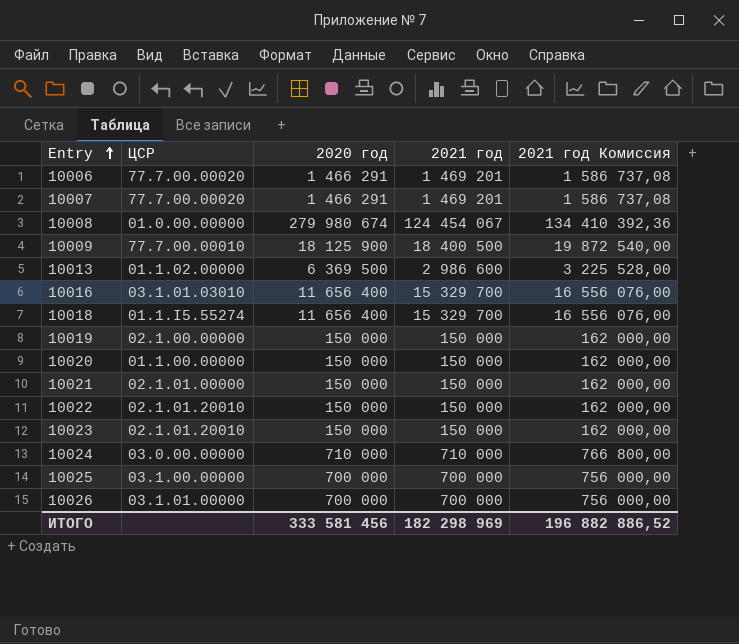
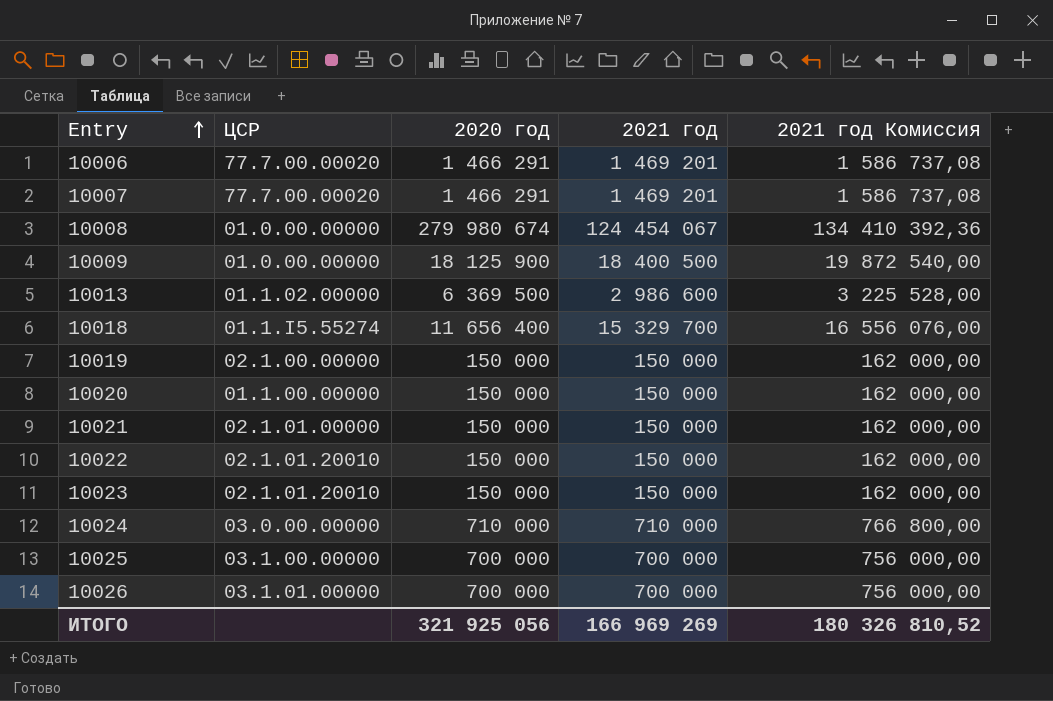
row 10016: 03.1.01.03010 | 11 656 400 | 15 329 700 | 16 556 076,00 -> none
10009 | ЦСР: 77.7.00.00010 -> 01.0.00.00000
ИТОГО | 2020 год: 333 581 456 -> 321 925 056
ИТОГО | 2021 год: 182 298 969 -> 166 969 269
ИТОГО | 2021 год Комиссия: 196 882 886,52 -> 180 326 810,52

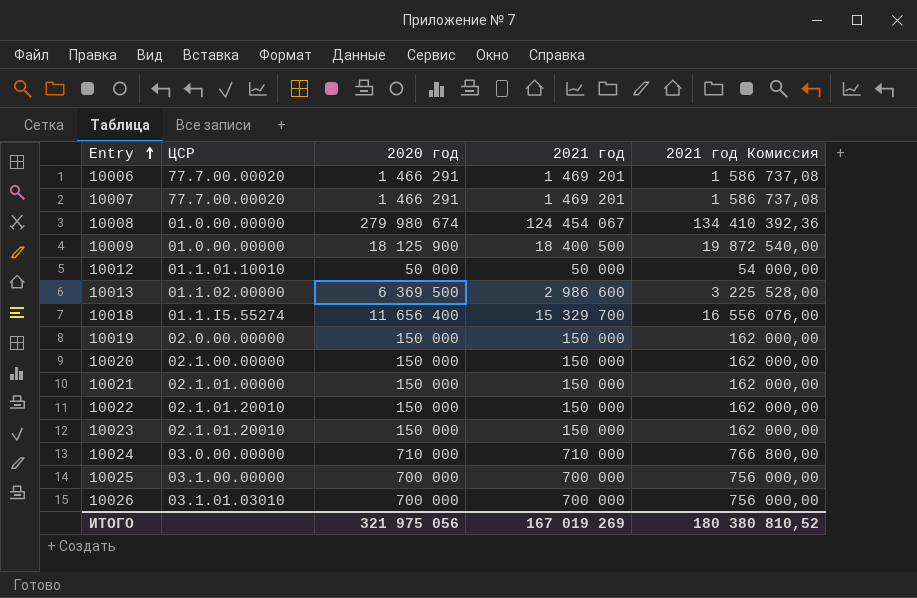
row 10012: none -> 01.1.01.10010 | 50 000 | 50 000 | 54 000,00
10019 | ЦСР: 02.1.00.00000 -> 02.0.00.00000
10020 | ЦСР: 01.1.00.00000 -> 02.1.00.00000
10026 | ЦСР: 03.1.01.00000 -> 03.1.01.03010
ИТОГО | 2020 год: 321 925 056 -> 321 975 056
ИТОГО | 2021 год: 166 969 269 -> 167 019 269
ИТОГО | 2021 год Комиссия: 180 326 810,52 -> 180 380 810,52

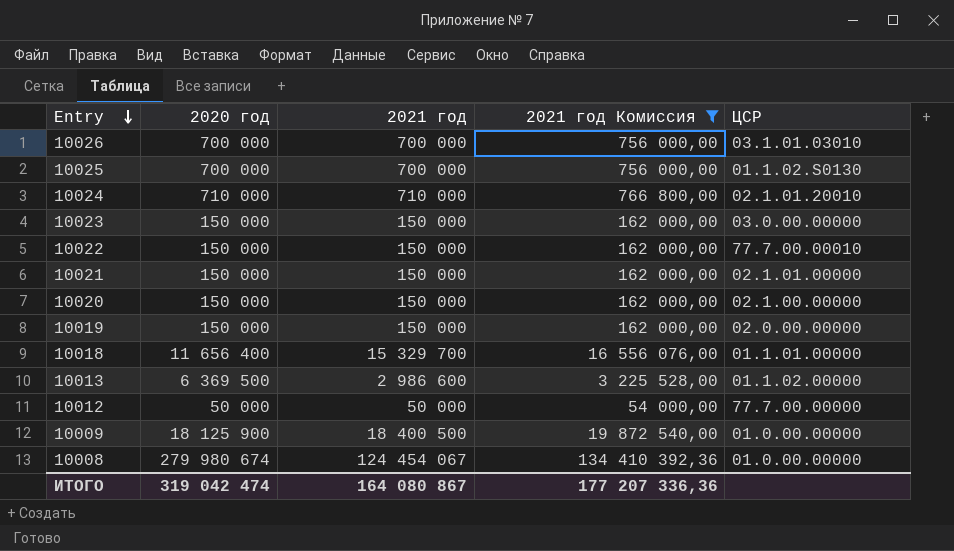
filter: none -> 2021 год Комиссия != 1 586 737,08
row order: Entry ascending -> Entry descending
column ЦСР | position: 2 -> 5
10025 | ЦСР: 03.1.00.00000 -> 01.1.02.S0130
10024 | ЦСР: 03.0.00.00000 -> 02.1.01.20010
10023 | ЦСР: 02.1.01.20010 -> 03.0.00.00000
10022 | ЦСР: 02.1.01.20010 -> 77.7.00.00010
10018 | ЦСР: 01.1.I5.55274 -> 01.1.01.00000
10012 | ЦСР: 01.1.01.10010 -> 77.7.00.00000
ИТОГО | 2020 год: 321 975 056 -> 319 042 474
ИТОГО | 2021 год: 167 019 269 -> 164 080 867
ИТОГО | 2021 год Комиссия: 180 380 810,52 -> 177 207 336,36

